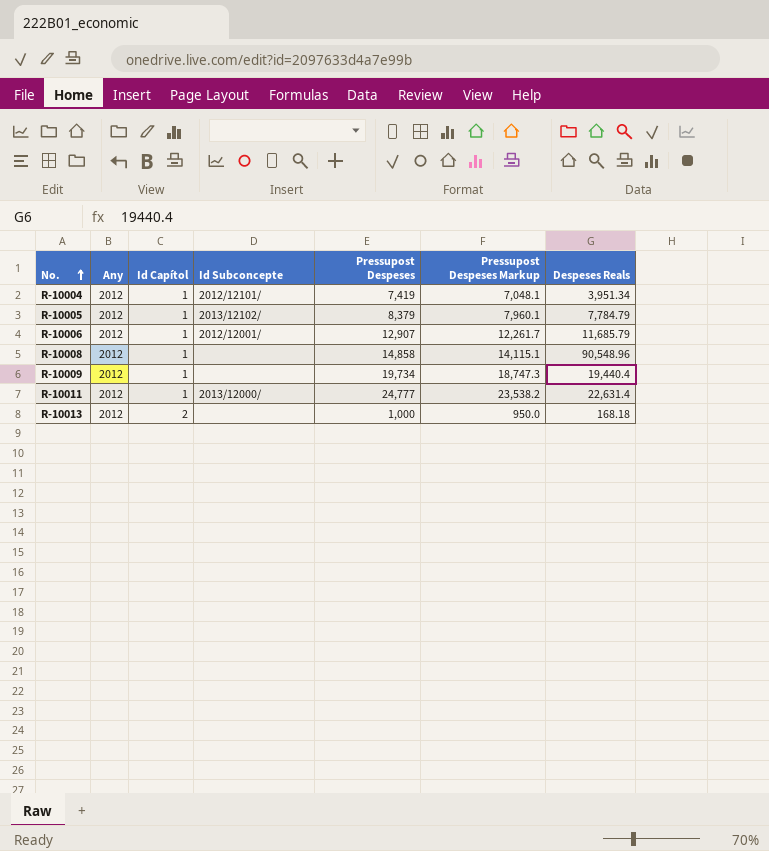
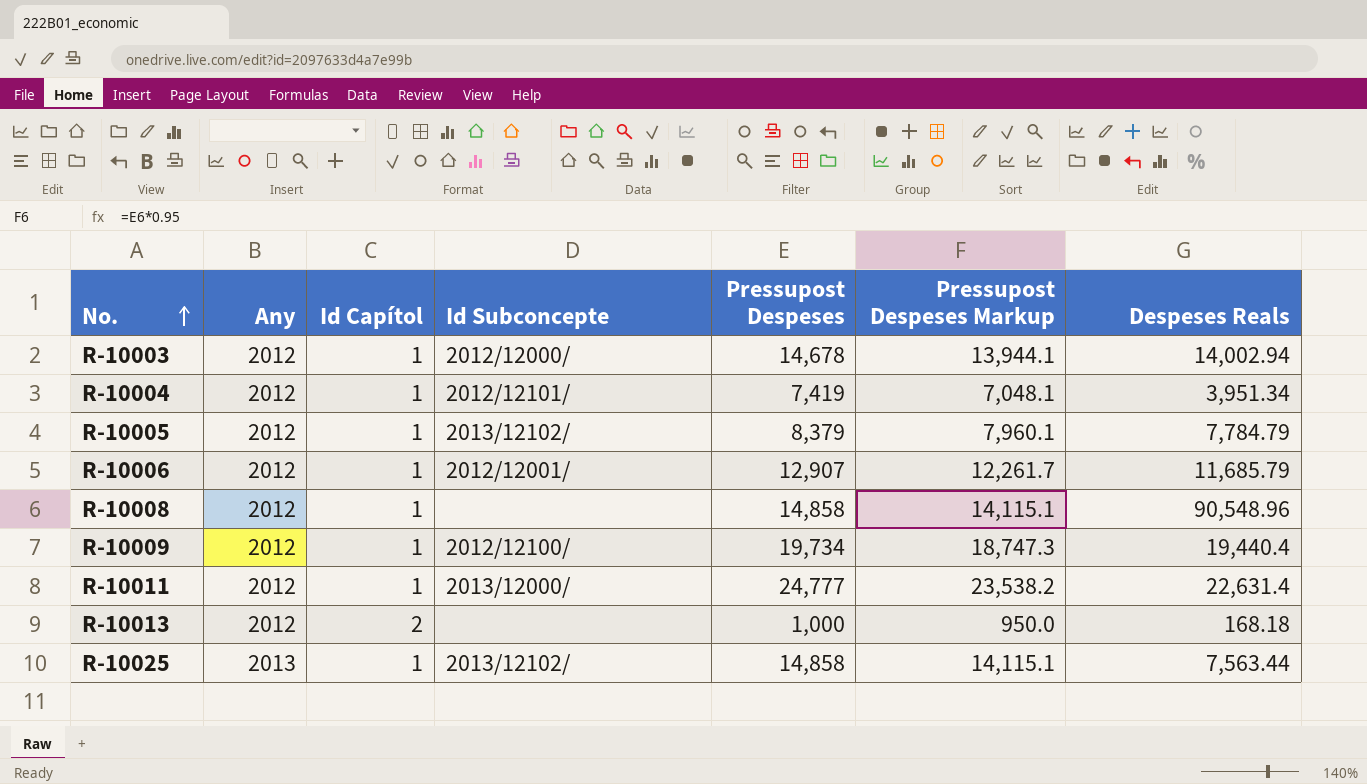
row R-10003: none -> 2012 | 1 | 2012/12000/ | 14,678 | 13,944.1 | 14,002.94
R-10009 | Id Subconcepte: none -> 2012/12100/
row R-10025: none -> 2013 | 1 | 2013/12102/ | 14,858 | 14,115.1 | 7,563.44

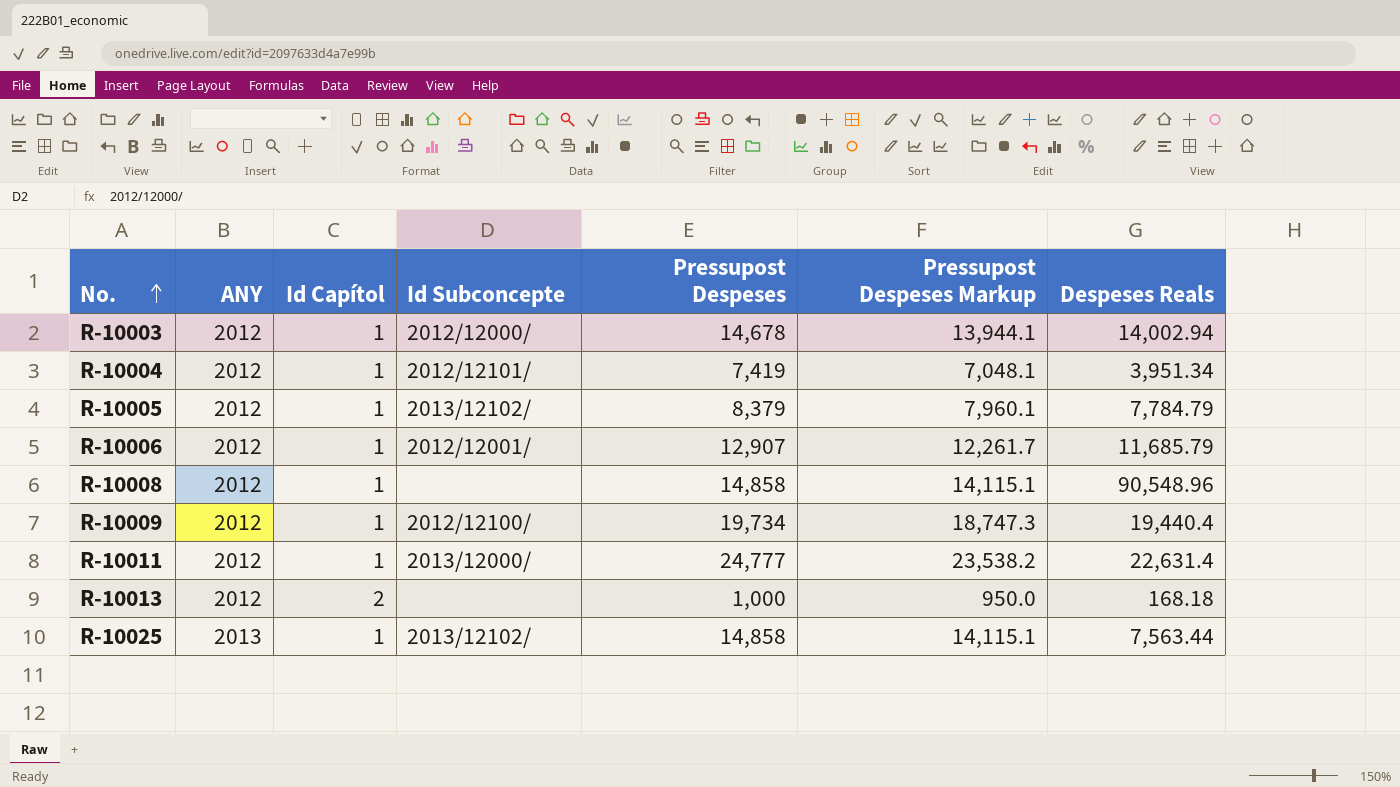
column name: Any -> ANY

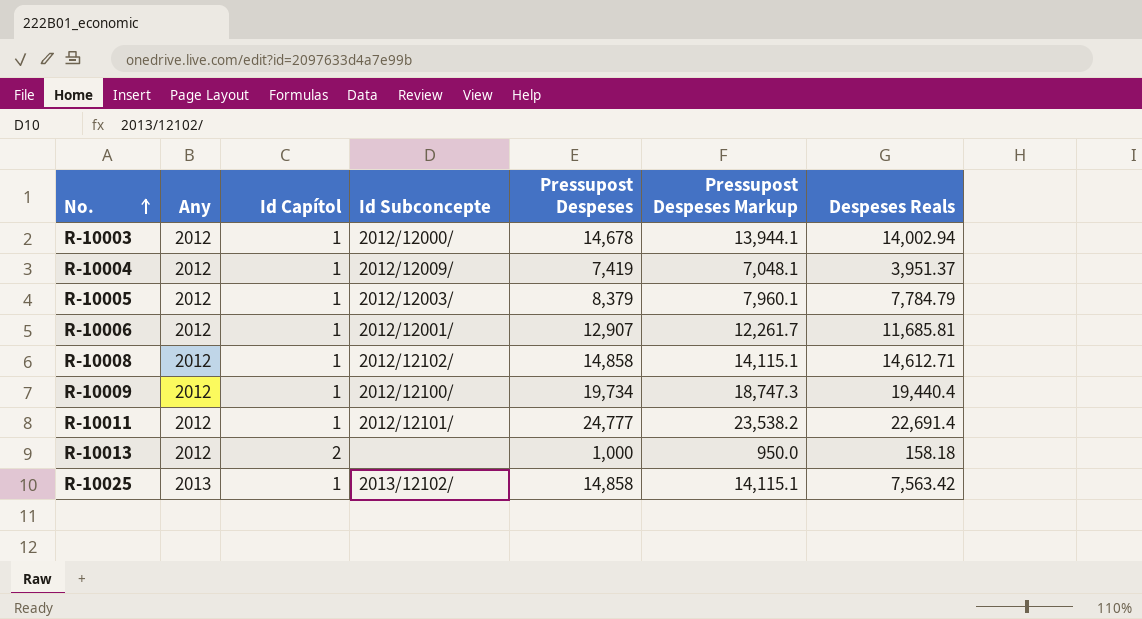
column name: ANY -> Any
R-10004 | Id Subconcepte: 2012/12101/ -> 2012/12009/
R-10004 | Despeses Reals: 3,951.34 -> 3,951.37
R-10005 | Id Subconcepte: 2013/12102/ -> 2012/12003/
R-10006 | Despeses Reals: 11,685.79 -> 11,685.81
R-10008 | Id Subconcepte: none -> 2012/12102/
R-10008 | Despeses Reals: 90,548.96 -> 14,612.71
R-10011 | Id Subconcepte: 2013/12000/ -> 2012/12101/
R-10011 | Despeses Reals: 22,631.4 -> 22,691.4
R-10013 | Despeses Reals: 168.18 -> 158.18
R-10025 | Despeses Reals: 7,563.44 -> 7,563.42

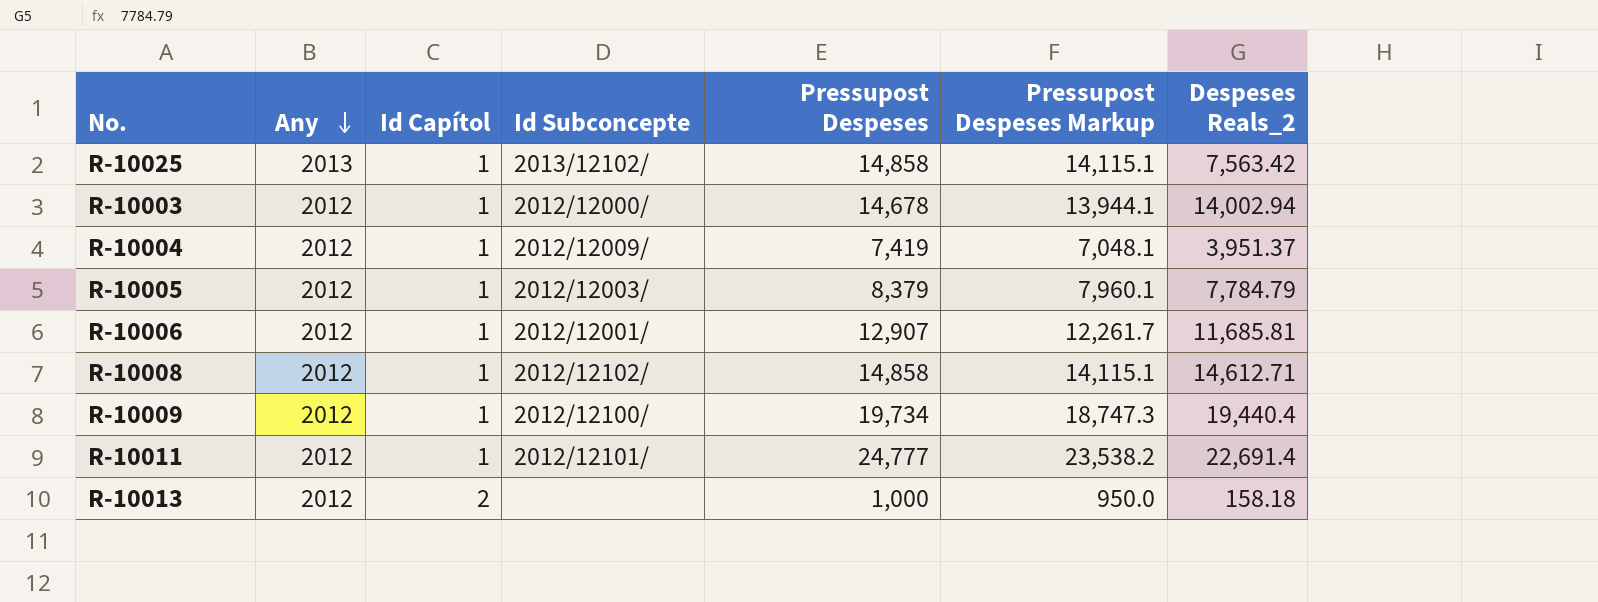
row order: No. ascending -> Any descending
column name: Despeses Reals -> Despeses Reals_2

